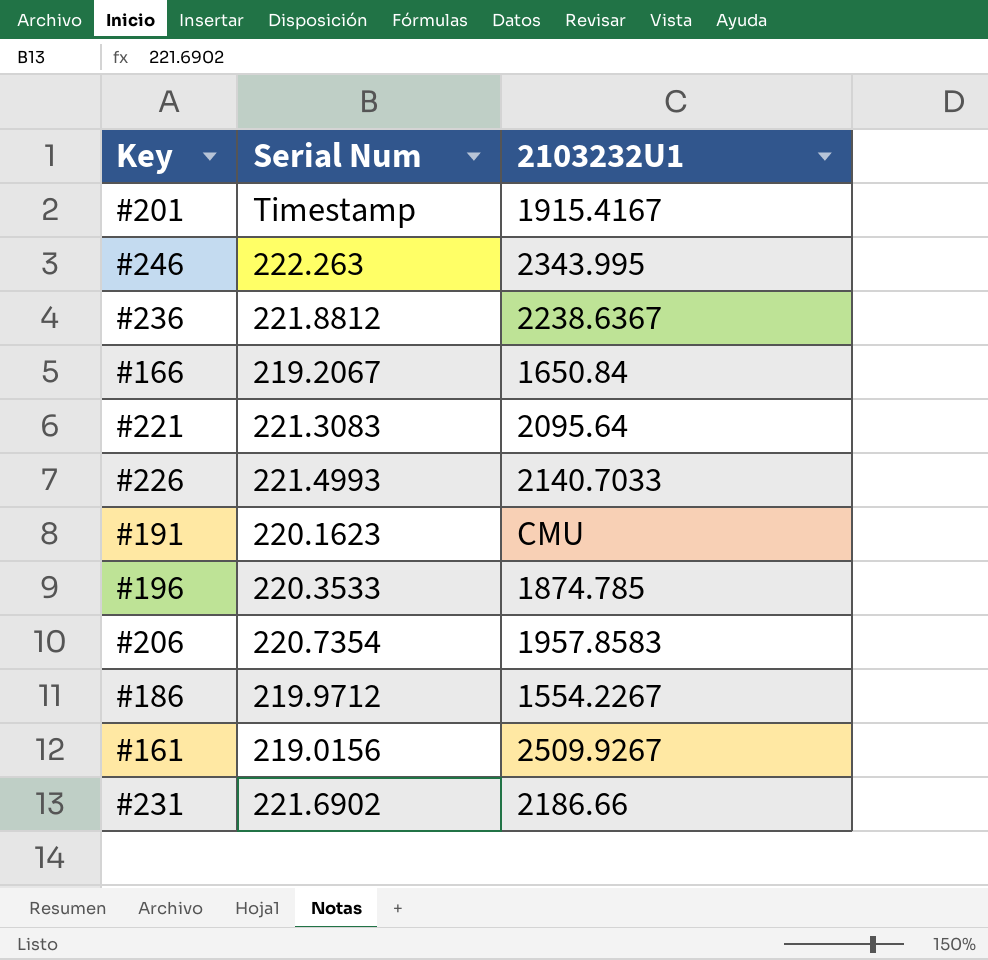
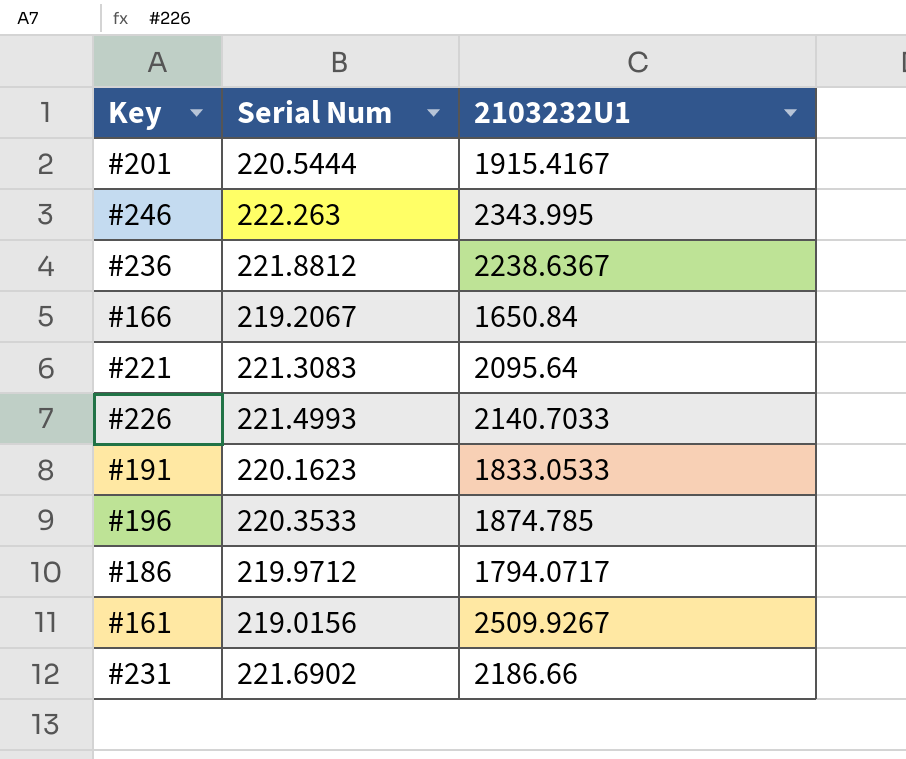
row #206: 220.7354 | 1957.8583 -> none
#201 | Serial Num: Timestamp -> 220.5444
#191 | 2103232U1: CMU -> 1833.0533
#186 | 2103232U1: 1554.2267 -> 1794.0717

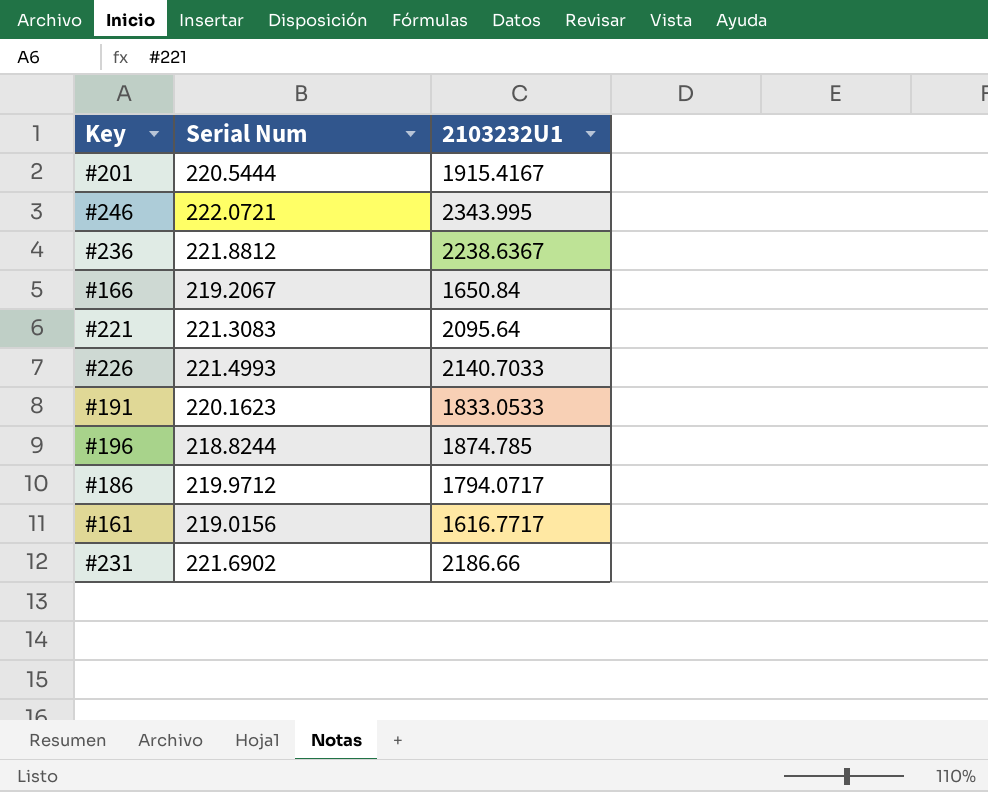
#246 | Serial Num: 222.263 -> 222.0721
#196 | Serial Num: 220.3533 -> 218.8244
#161 | 2103232U1: 2509.9267 -> 1616.7717

